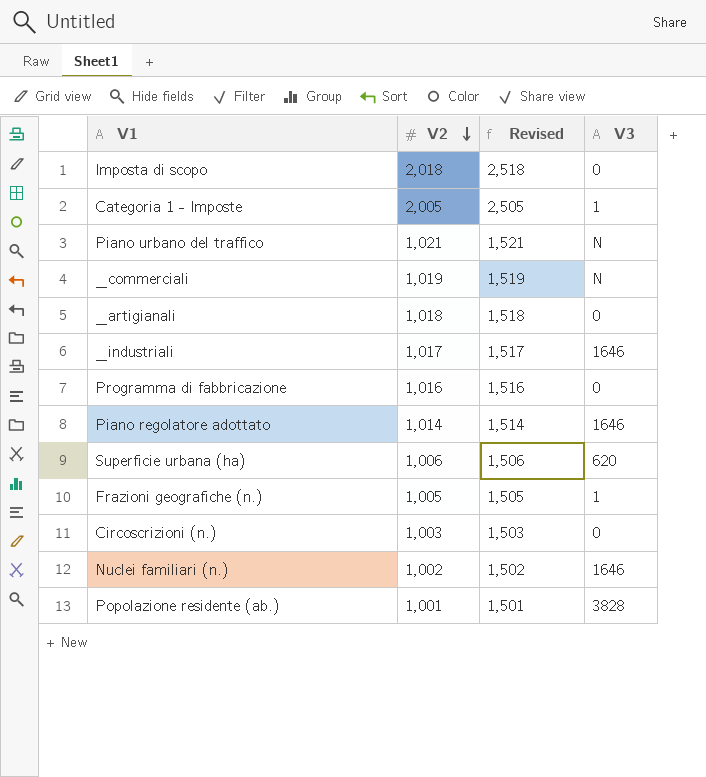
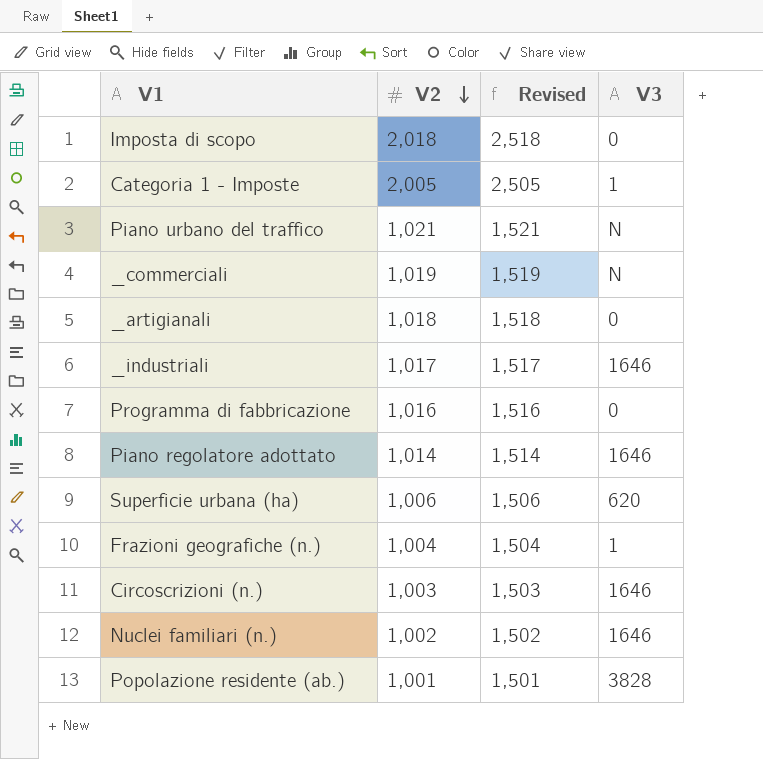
Frazioni geografiche (n.) | V2: 1,005 -> 1,004
Frazioni geografiche (n.) | Revised: 1,505 -> 1,504
Circoscrizioni (n.) | V3: 0 -> 1646

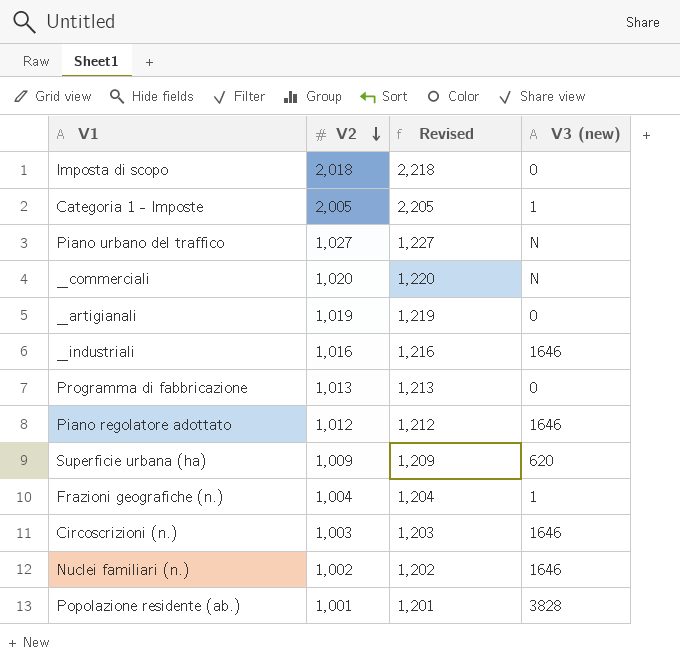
column Revised | formula: [V2] + 500 -> [V2] + 200
column name: V3 -> V3 (new)
Piano urbano del traffico | V2: 1,021 -> 1,027
_commerciali | V2: 1,019 -> 1,020
_artigianali | V2: 1,018 -> 1,019
_industriali | V2: 1,017 -> 1,016
Programma di fabbricazione | V2: 1,016 -> 1,013
Piano regolatore adottato | V2: 1,014 -> 1,012
Superficie urbana (ha) | V2: 1,006 -> 1,009

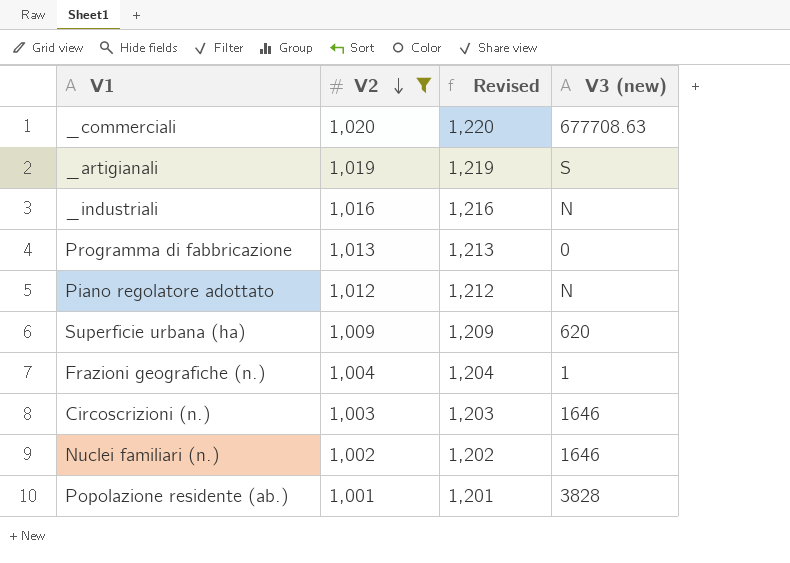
filter: none -> V2 <= 1,020
_commerciali | V3 (new): N -> 677708.63
_artigianali | V3 (new): 0 -> S
_industriali | V3 (new): 1646 -> N
Piano regolatore adottato | V3 (new): 1646 -> N

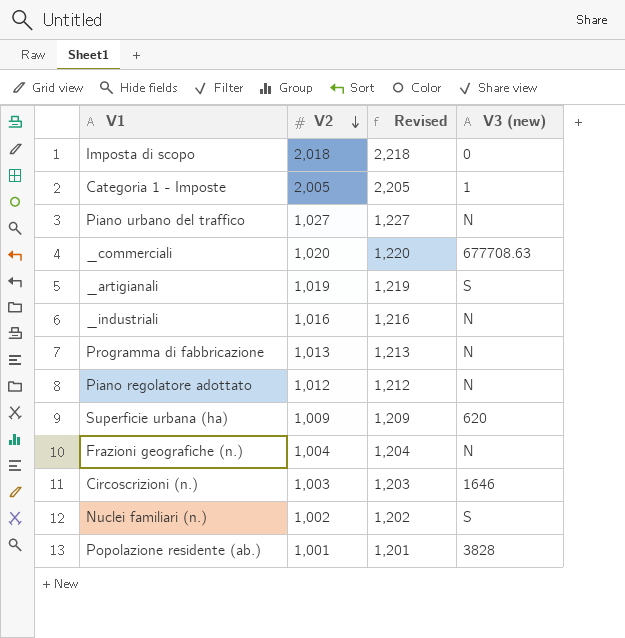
filter: V2 <= 1,020 -> none
Programma di fabbricazione | V3 (new): 0 -> N
Frazioni geografiche (n.) | V3 (new): 1 -> N
Nuclei familiari (n.) | V3 (new): 1646 -> S

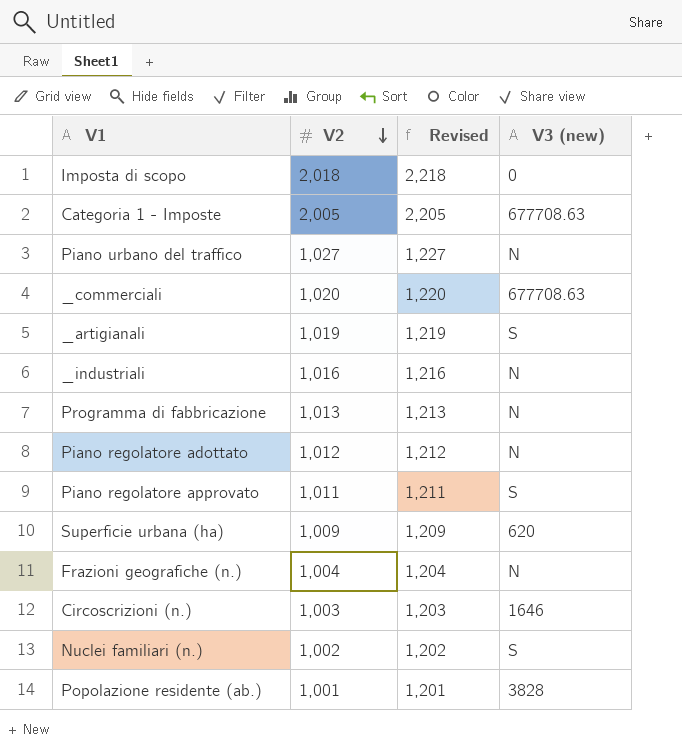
Categoria 1 - Imposte | V3 (new): 1 -> 677708.63
row Piano regolatore approvato: none -> 1,011 | 1,211 | S

